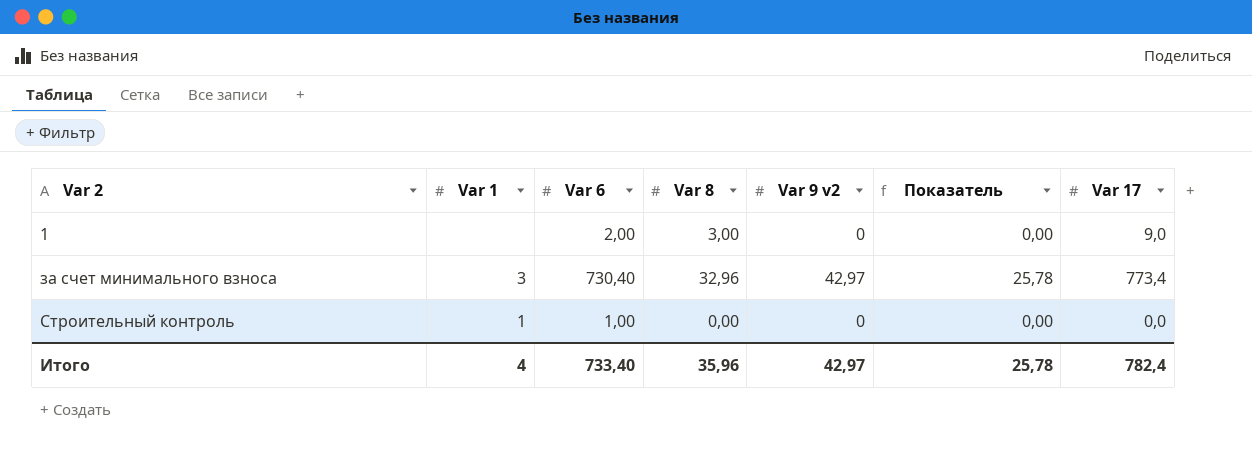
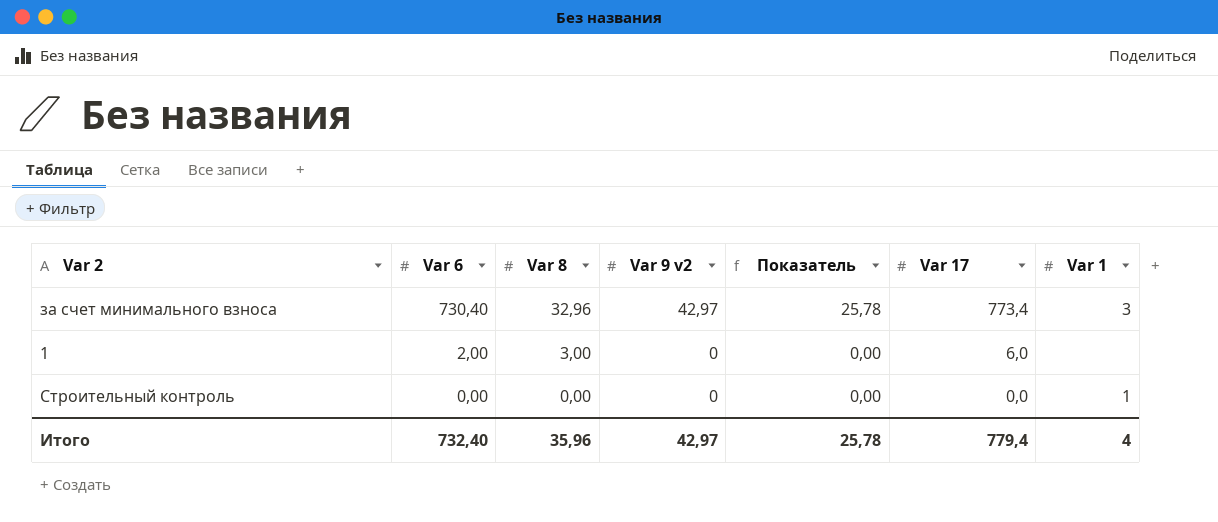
row order: Var 2 ascending -> Var 6 descending
column Var 1 | position: 2 -> 7
1 | Var 17: 9,0 -> 6,0
Строительный контроль | Var 6: 1,00 -> 0,00
Итого | Var 6: 733,40 -> 732,40
Итого | Var 17: 782,4 -> 779,4

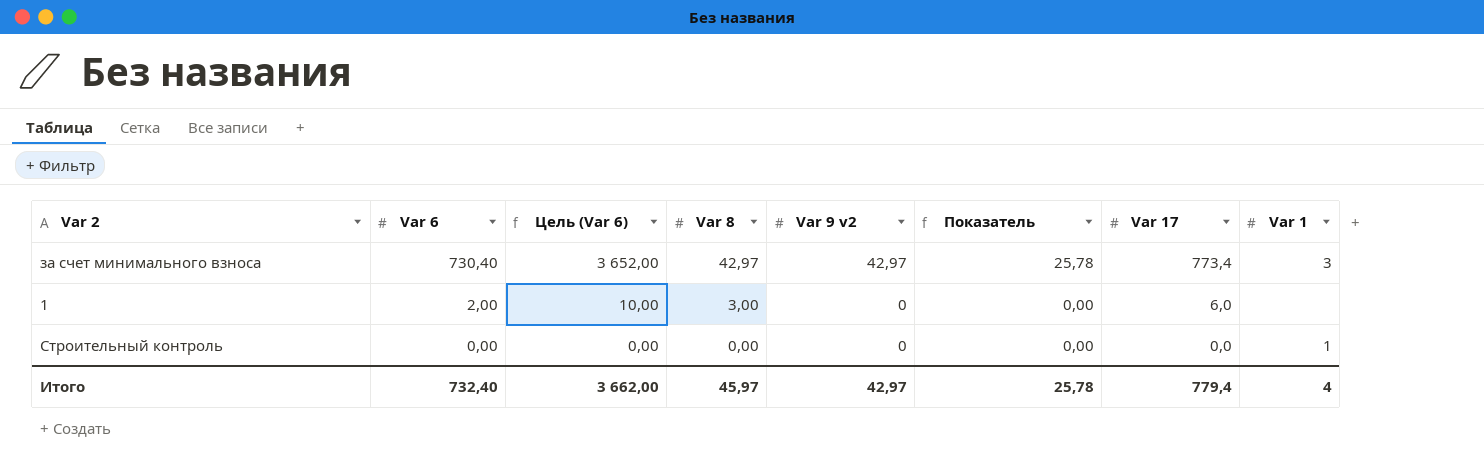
column Цель (Var 6) | formula: none -> [Var 6] * 5
за счет минимального взноса | Var 8: 32,96 -> 42,97
Итого | Var 8: 35,96 -> 45,97

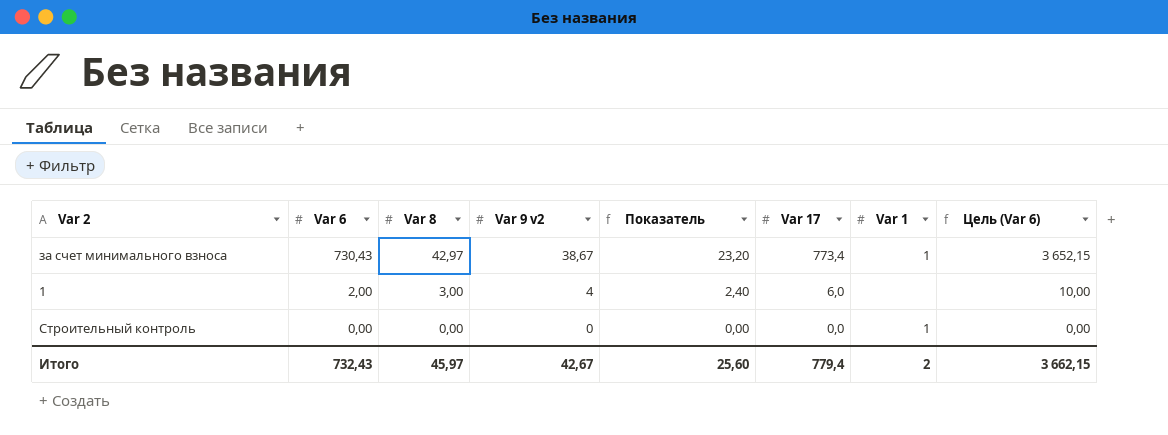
column Цель (Var 6) | position: 3 -> 8
за счет минимального взноса | Var 6: 730,40 -> 730,43
за счет минимального взноса | Var 9 v2: 42,97 -> 38,67
за счет минимального взноса | Показатель: 25,78 -> 23,20
за счет минимального взноса | Var 1: 3 -> 1
за счет минимального взноса | Цель (Var 6): 3 652,00 -> 3 652,15
1 | Var 9 v2: 0 -> 4
1 | Показатель: 0,00 -> 2,40
Итого | Var 6: 732,40 -> 732,43
Итого | Var 9 v2: 42,97 -> 42,67
Итого | Показатель: 25,78 -> 25,60
Итого | Var 1: 4 -> 2
Итого | Цель (Var 6): 3 662,00 -> 3 662,15

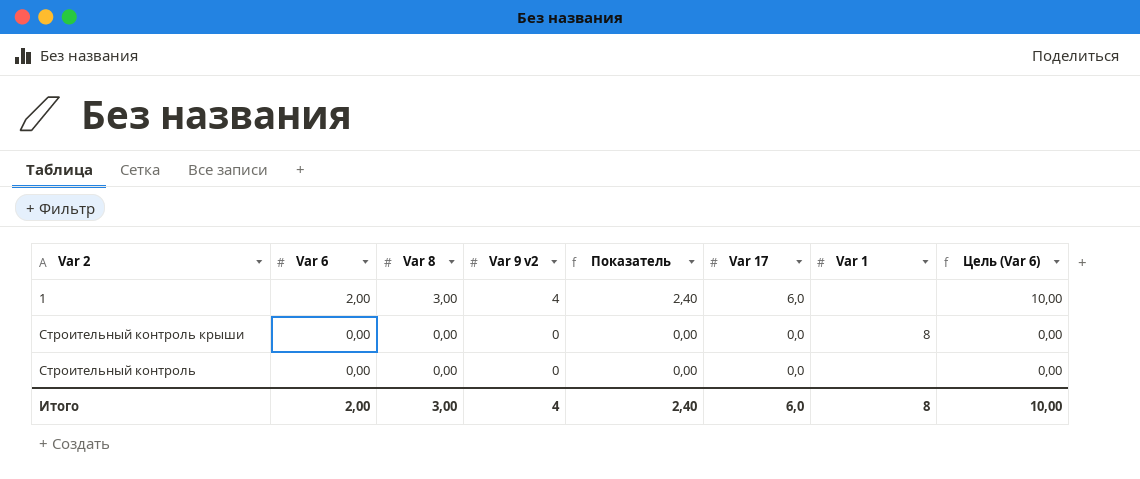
row за счет минимального взноса: 730,43 | 42,97 | 38,67 | 23,20 | 773,4 | 1 | 3 652,15 -> none
row Строительный контроль крыши: none -> 0,00 | 0,00 | 0 | 0,00 | 0,0 | 8 | 0,00
Строительный контроль | Var 1: 1 -> none
Итого | Var 6: 732,43 -> 2,00
Итого | Var 8: 45,97 -> 3,00
Итого | Var 9 v2: 42,67 -> 4
Итого | Показатель: 25,60 -> 2,40
Итого | Var 17: 779,4 -> 6,0
Итого | Var 1: 2 -> 8
Итого | Цель (Var 6): 3 662,15 -> 10,00

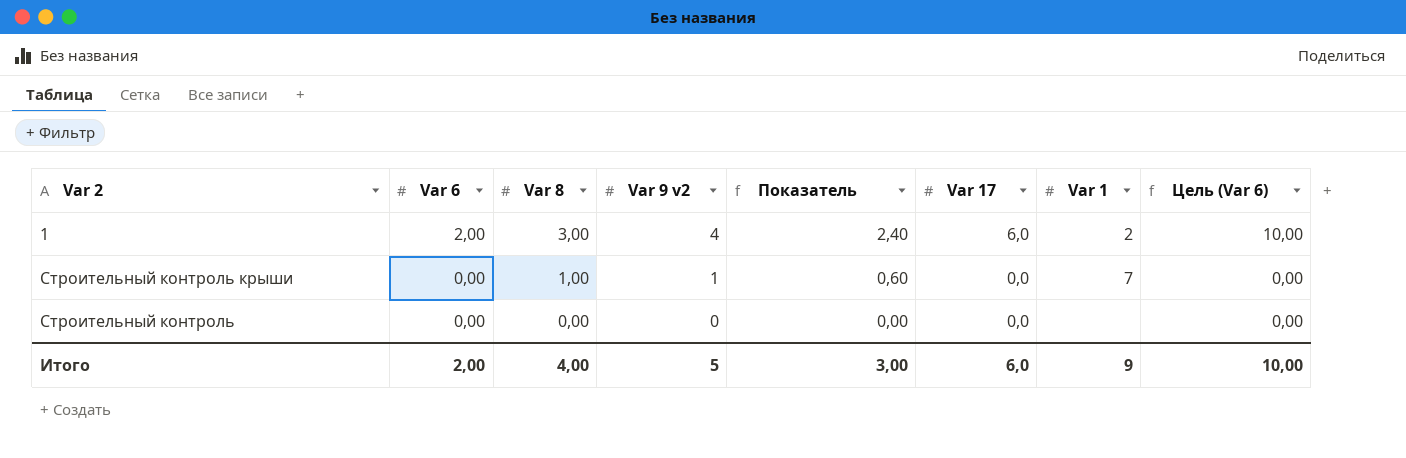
1 | Var 1: none -> 2
Строительный контроль крыши | Var 8: 0,00 -> 1,00
Строительный контроль крыши | Var 9 v2: 0 -> 1
Строительный контроль крыши | Показатель: 0,00 -> 0,60
Строительный контроль крыши | Var 1: 8 -> 7
Итого | Var 8: 3,00 -> 4,00
Итого | Var 9 v2: 4 -> 5
Итого | Показатель: 2,40 -> 3,00
Итого | Var 1: 8 -> 9

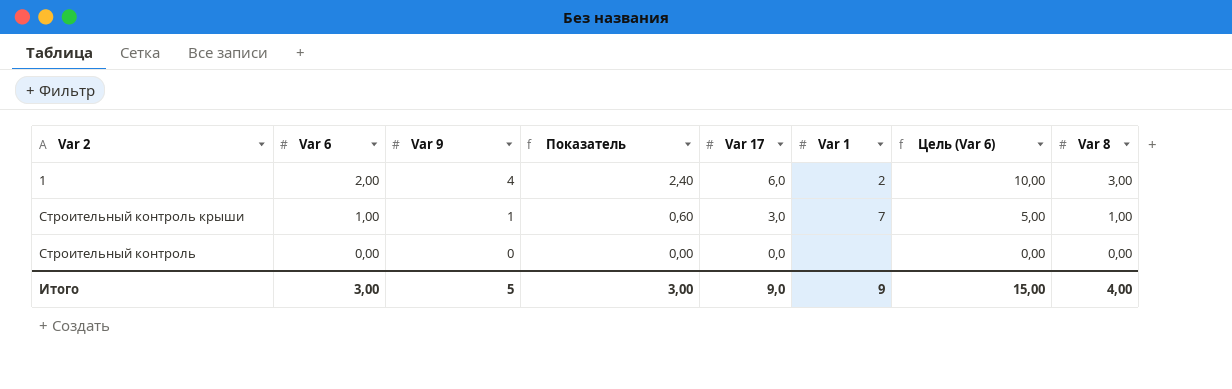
column name: Var 9 v2 -> Var 9
column Var 8 | position: 3 -> 8
Строительный контроль крыши | Var 6: 0,00 -> 1,00
Строительный контроль крыши | Var 17: 0,0 -> 3,0
Строительный контроль крыши | Цель (Var 6): 0,00 -> 5,00
Итого | Var 6: 2,00 -> 3,00
Итого | Var 17: 6,0 -> 9,0
Итого | Цель (Var 6): 10,00 -> 15,00

